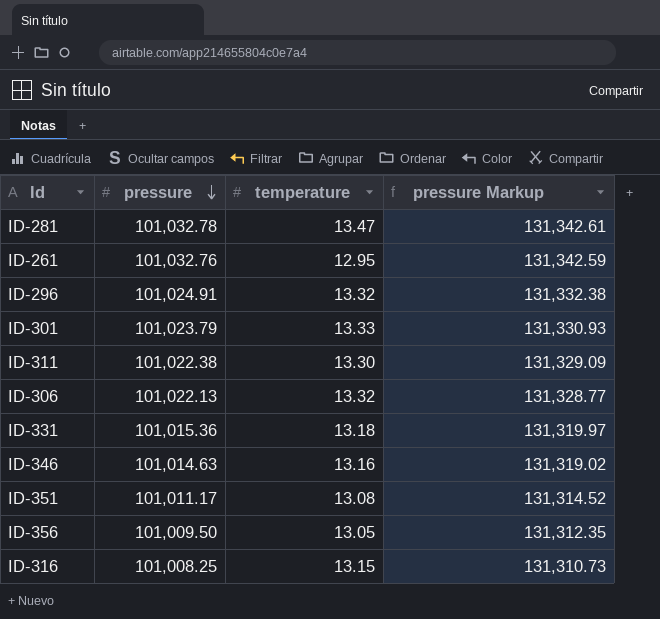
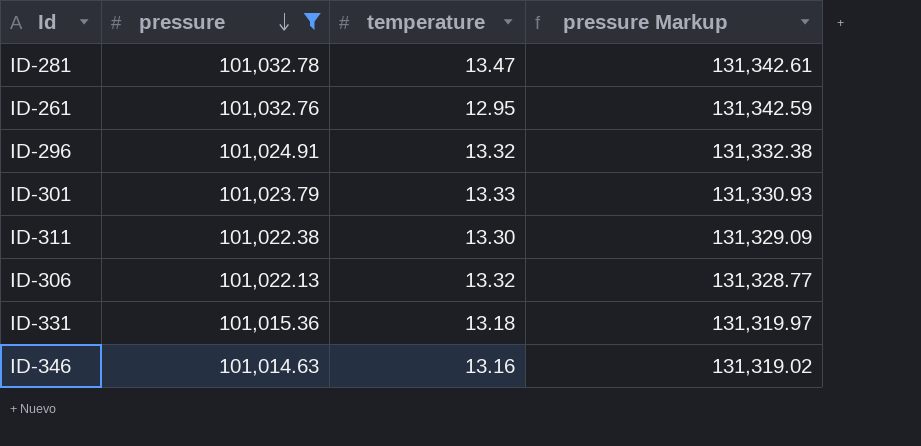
filter: none -> pressure >= 101,014.63

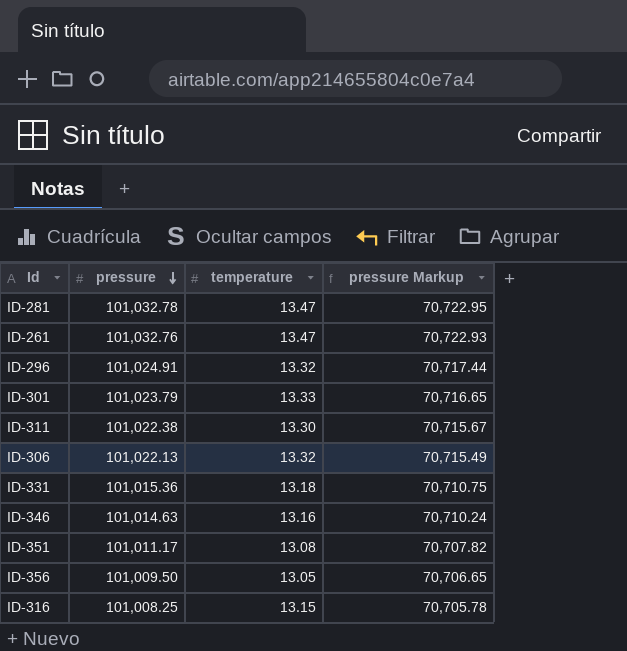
filter: pressure >= 101,014.63 -> none
column pressure Markup | formula: [pressure] * 1.3 -> [pressure] * 0.7
ID-261 | temperature: 12.95 -> 13.47

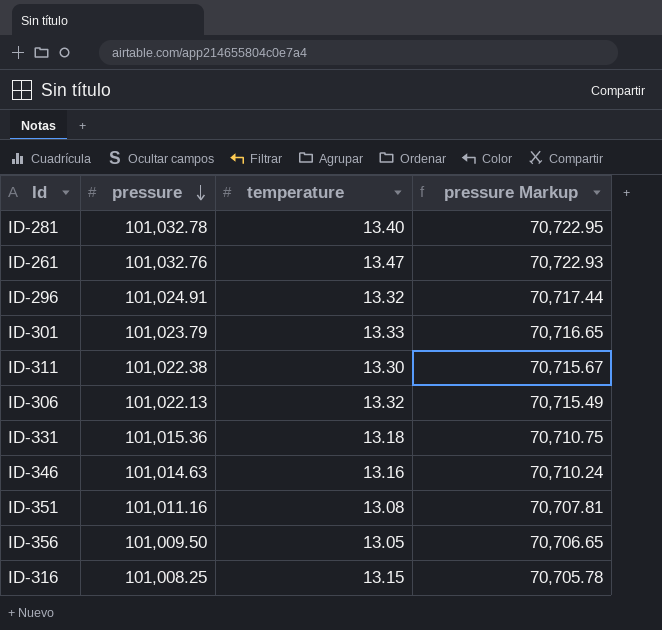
ID-281 | temperature: 13.47 -> 13.40
ID-351 | pressure: 101,011.17 -> 101,011.16
ID-351 | pressure Markup: 70,707.82 -> 70,707.81

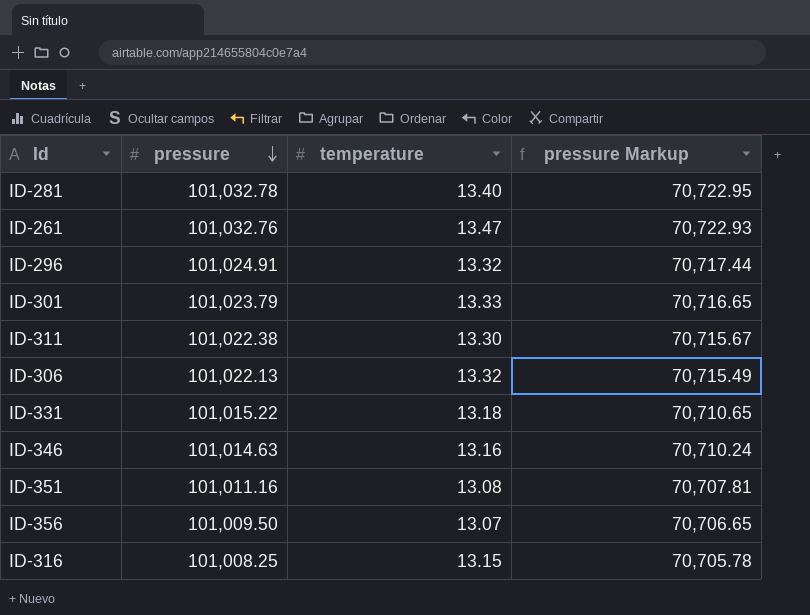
ID-331 | pressure: 101,015.36 -> 101,015.22
ID-331 | pressure Markup: 70,710.75 -> 70,710.65
ID-356 | temperature: 13.05 -> 13.07

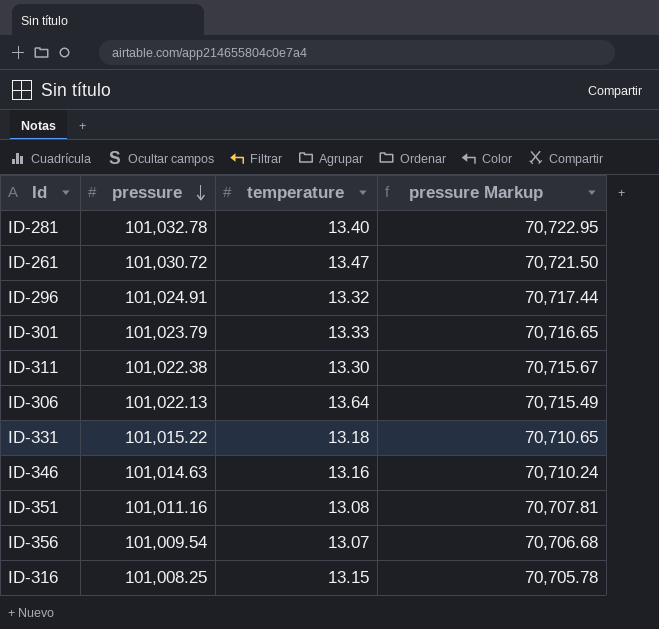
ID-261 | pressure: 101,032.76 -> 101,030.72
ID-261 | pressure Markup: 70,722.93 -> 70,721.50
ID-306 | temperature: 13.32 -> 13.64
ID-356 | pressure: 101,009.50 -> 101,009.54
ID-356 | pressure Markup: 70,706.65 -> 70,706.68

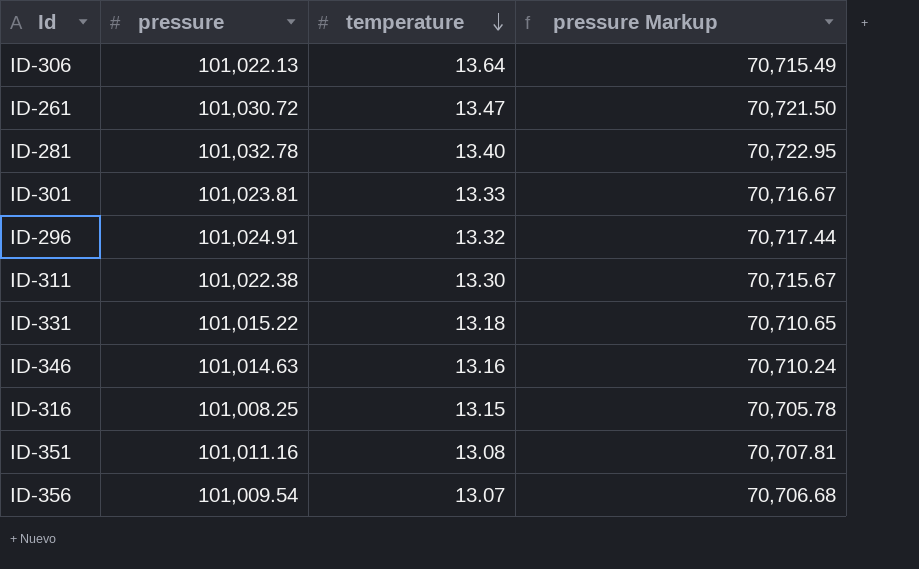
row order: pressure descending -> temperature descending
ID-301 | pressure: 101,023.79 -> 101,023.81
ID-301 | pressure Markup: 70,716.65 -> 70,716.67

